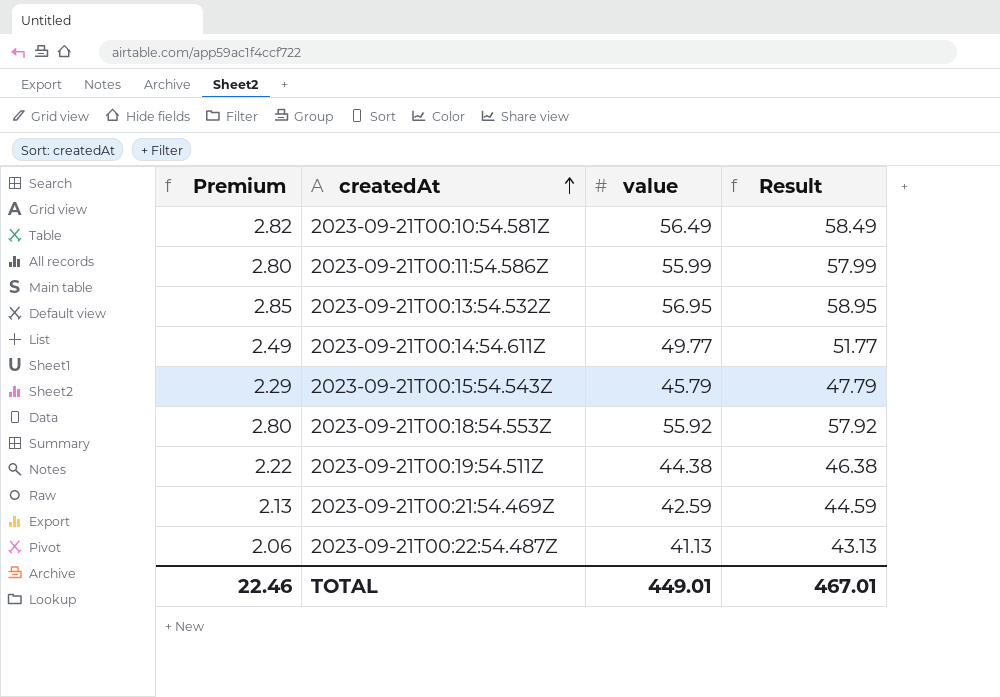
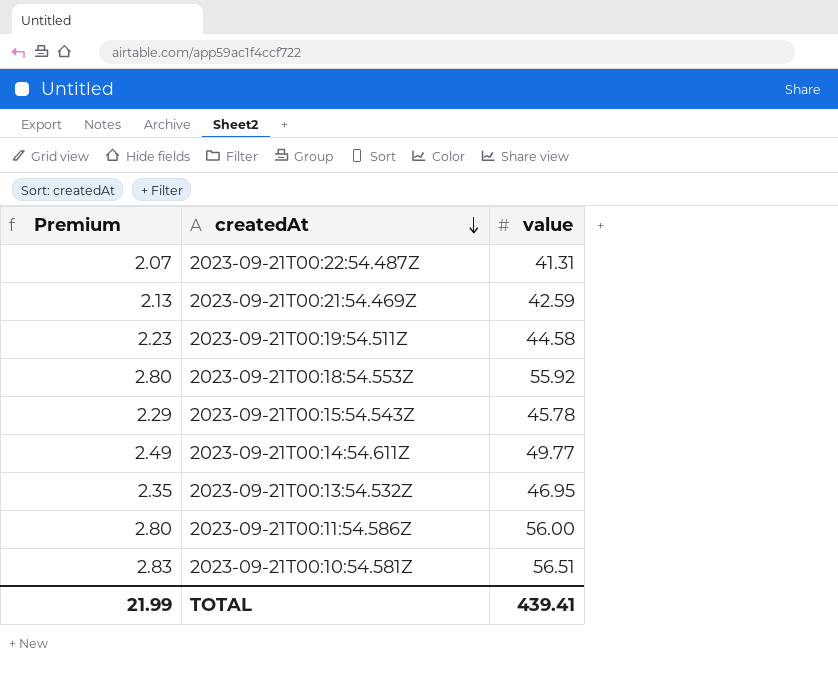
row order: createdAt ascending -> createdAt descending
column Result | formula: [value] + 2 -> none
2023-09-21T00:22:54.487Z | Premium: 2.06 -> 2.07
2023-09-21T00:22:54.487Z | value: 41.13 -> 41.31
2023-09-21T00:19:54.511Z | Premium: 2.22 -> 2.23
2023-09-21T00:19:54.511Z | value: 44.38 -> 44.58
2023-09-21T00:15:54.543Z | value: 45.79 -> 45.78
2023-09-21T00:13:54.532Z | Premium: 2.85 -> 2.35
2023-09-21T00:13:54.532Z | value: 56.95 -> 46.95
2023-09-21T00:11:54.586Z | value: 55.99 -> 56.00
2023-09-21T00:10:54.581Z | Premium: 2.82 -> 2.83
2023-09-21T00:10:54.581Z | value: 56.49 -> 56.51
TOTAL | Premium: 22.46 -> 21.99
TOTAL | value: 449.01 -> 439.41

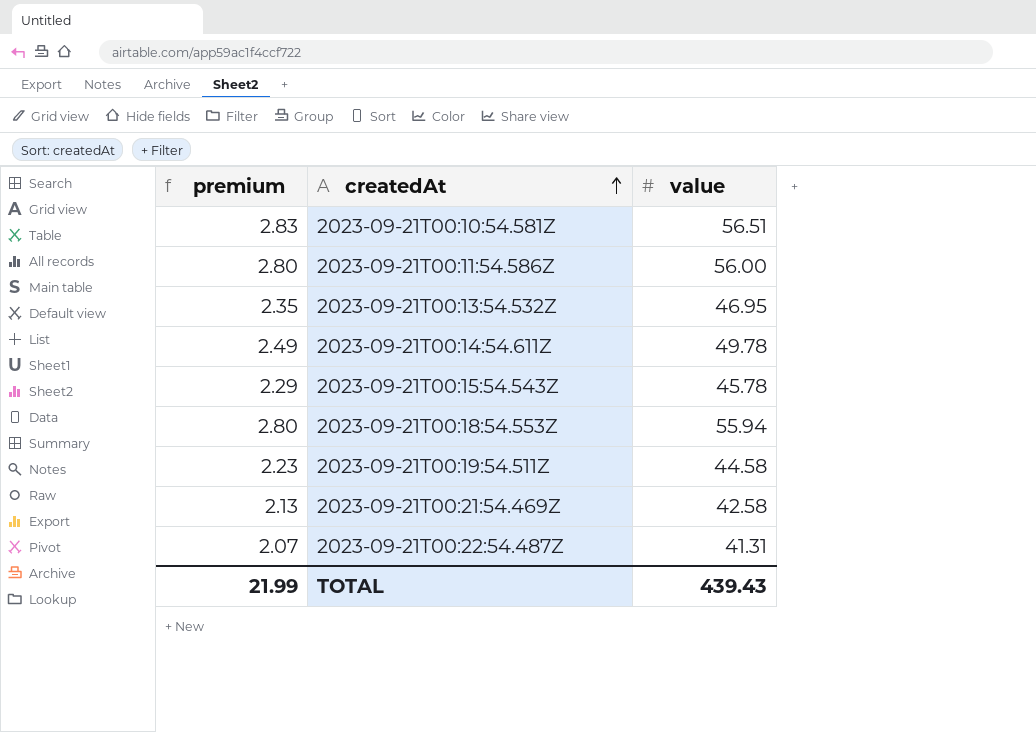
row order: createdAt descending -> createdAt ascending
column name: Premium -> premium
2023-09-21T00:14:54.611Z | value: 49.77 -> 49.78
2023-09-21T00:18:54.553Z | value: 55.92 -> 55.94
2023-09-21T00:21:54.469Z | value: 42.59 -> 42.58
TOTAL | value: 439.41 -> 439.43

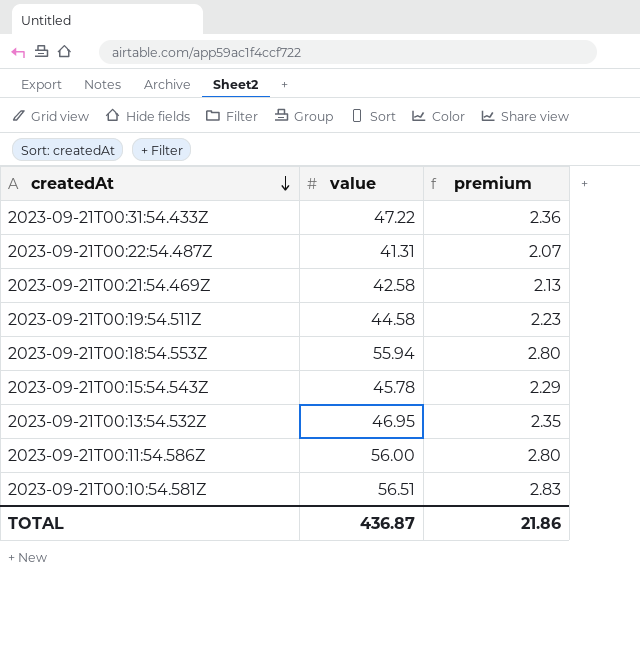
row order: createdAt ascending -> createdAt descending
column premium | position: 1 -> 3
row 2023-09-21T00:14:54.611Z: 2.49 | 49.78 -> none
row 2023-09-21T00:31:54.433Z: none -> 47.22 | 2.36
TOTAL | value: 439.43 -> 436.87
TOTAL | premium: 21.99 -> 21.86

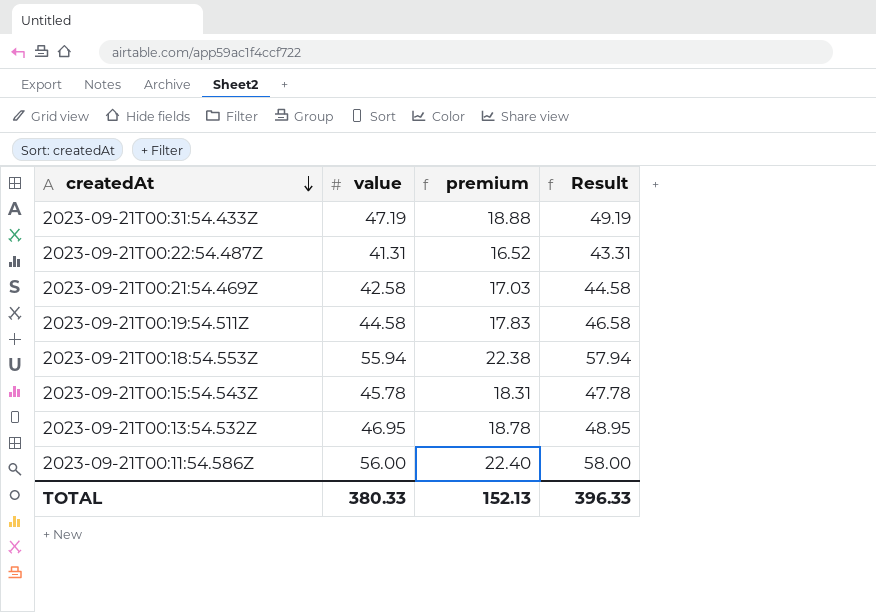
column premium | formula: [value] * 0.05 -> [value] * 0.4
column Result | formula: none -> [value] + 2
row 2023-09-21T00:10:54.581Z: 56.51 | 2.83 -> none
2023-09-21T00:31:54.433Z | value: 47.22 -> 47.19
TOTAL | value: 436.87 -> 380.33
TOTAL | premium: 21.86 -> 152.13

